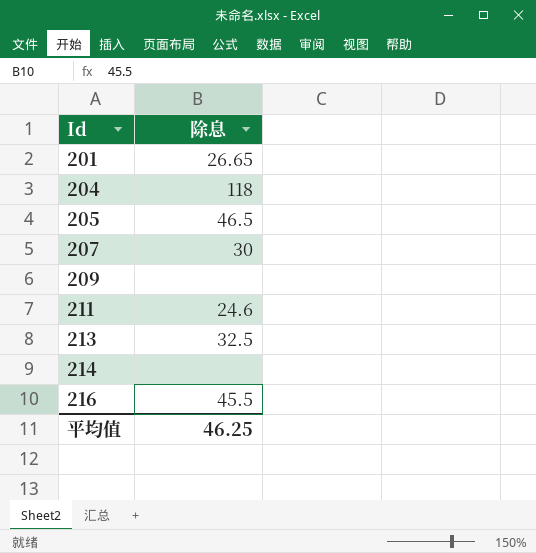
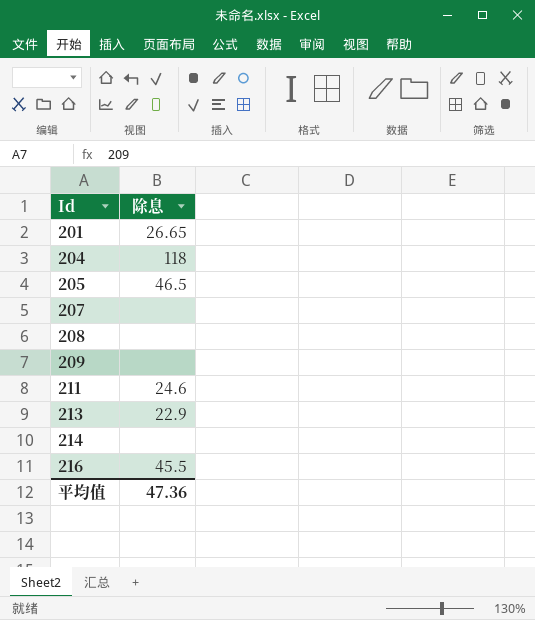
207 | 除息: 30 -> none
row 208: none -> none
213 | 除息: 32.5 -> 22.9
平均值 | 除息: 46.25 -> 47.36

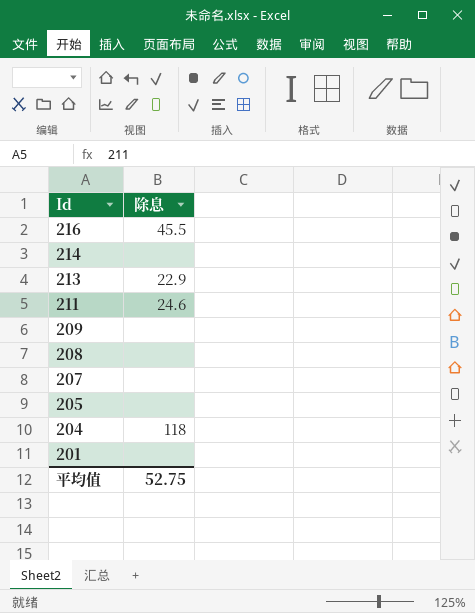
row order: Id ascending -> Id descending
205 | 除息: 46.5 -> none
201 | 除息: 26.65 -> none
平均值 | 除息: 47.36 -> 52.75

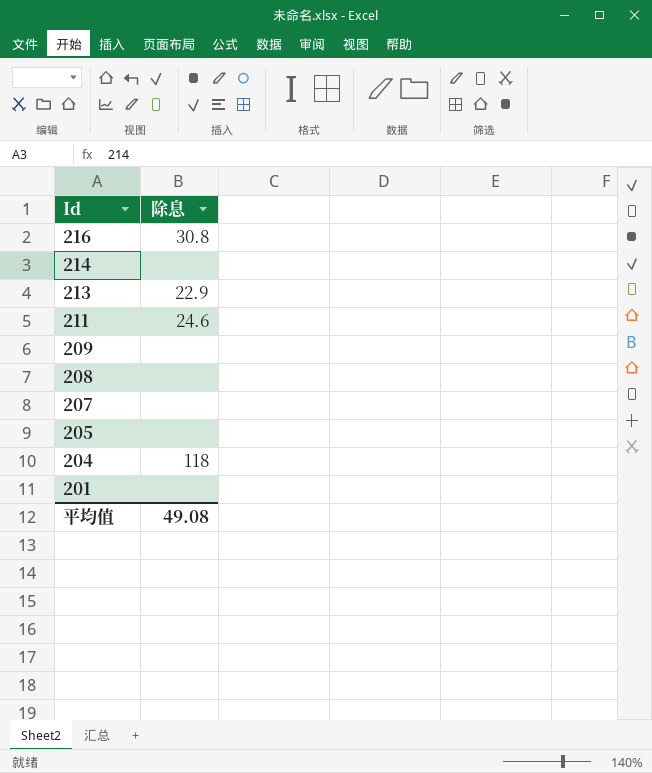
216 | 除息: 45.5 -> 30.8
平均值 | 除息: 52.75 -> 49.08

